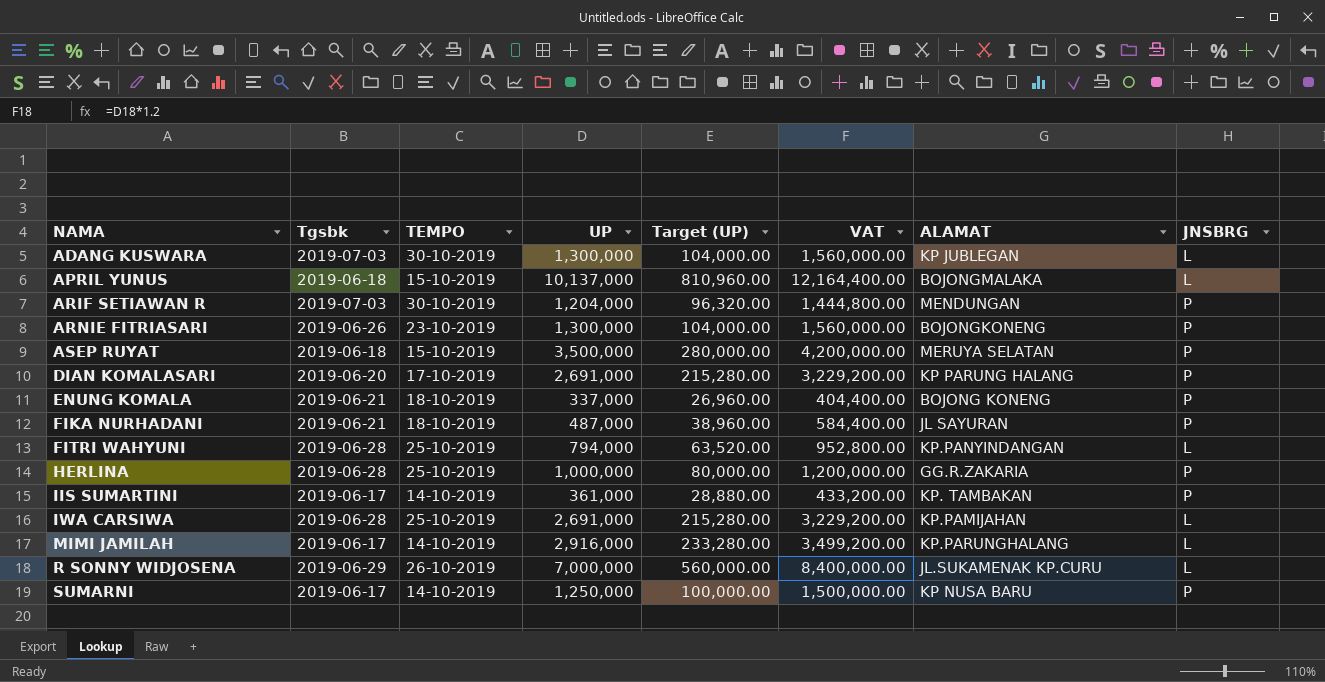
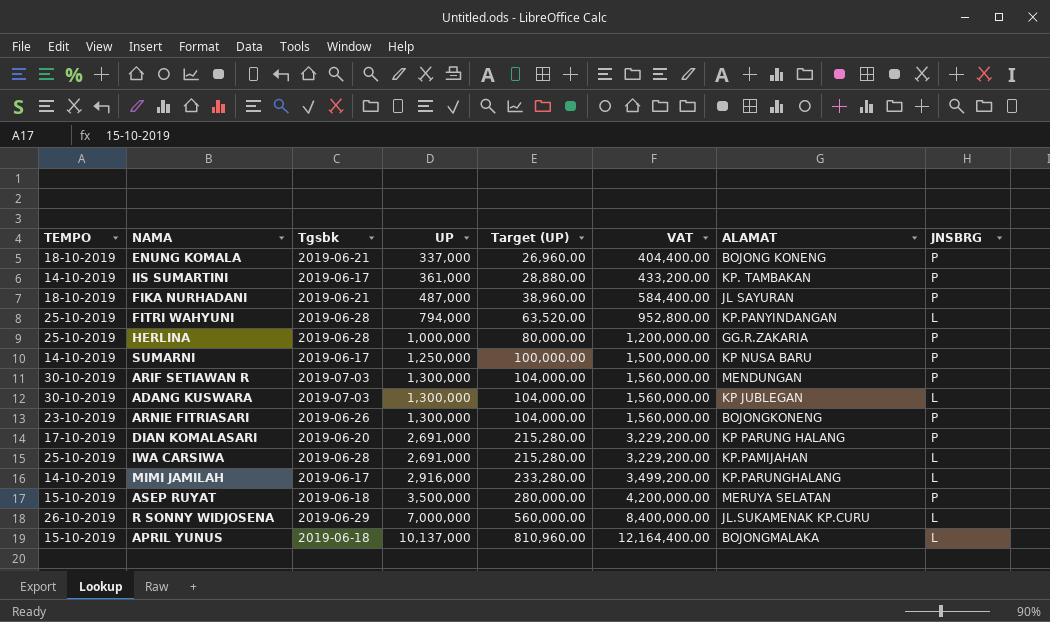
row order: NAMA ascending -> UP ascending
column TEMPO | position: 3 -> 1
ARIF SETIAWAN R | UP: 1,204,000 -> 1,300,000
ARIF SETIAWAN R | Target (UP): 96,320.00 -> 104,000.00
ARIF SETIAWAN R | VAT: 1,444,800.00 -> 1,560,000.00

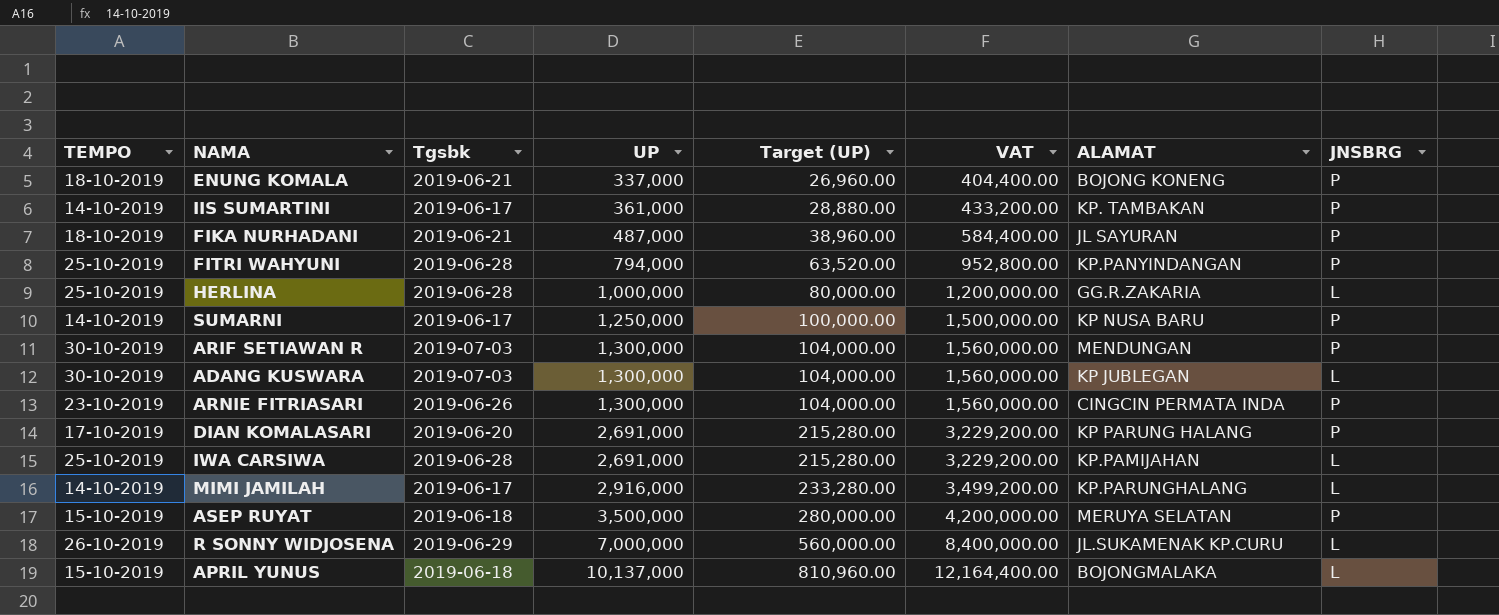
FITRI WAHYUNI | JNSBRG: L -> P
HERLINA | JNSBRG: P -> L
ARNIE FITRIASARI | ALAMAT: BOJONGKONENG -> CINGCIN PERMATA INDA

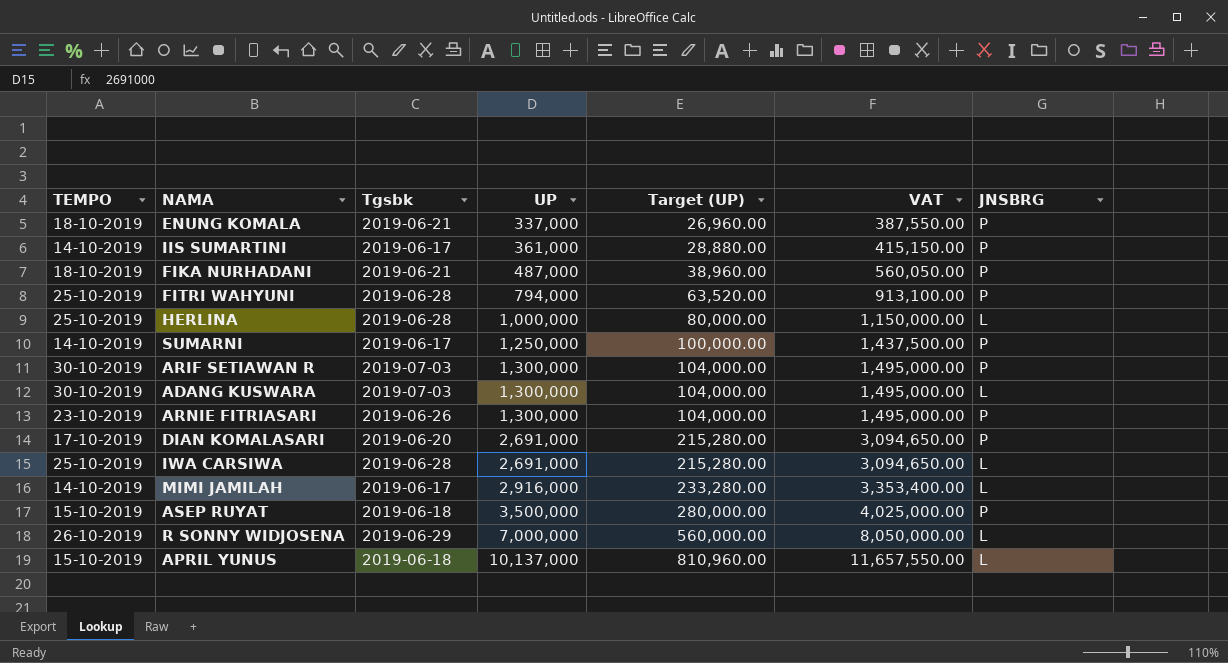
column ALAMAT | position: 7 -> none
column VAT | formula: [UP] * 1.2 -> [UP] * 1.15

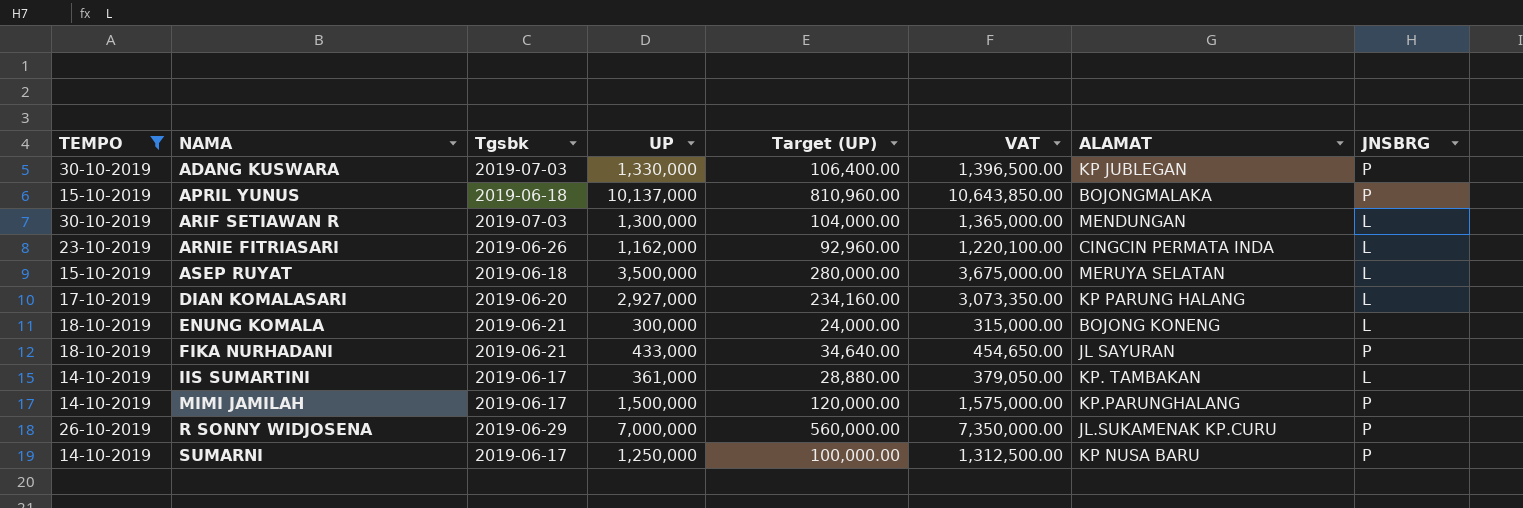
filter: none -> TEMPO != 25-10-2019
row order: UP ascending -> NAMA ascending
column VAT | formula: [UP] * 1.15 -> [UP] * 1.05
column ALAMAT | position: none -> 7
ADANG KUSWARA | UP: 1,300,000 -> 1,330,000
ADANG KUSWARA | Target (UP): 104,000.00 -> 106,400.00
ADANG KUSWARA | JNSBRG: L -> P
APRIL YUNUS | JNSBRG: L -> P
ARIF SETIAWAN R | JNSBRG: P -> L
ARNIE FITRIASARI | UP: 1,300,000 -> 1,162,000
ARNIE FITRIASARI | Target (UP): 104,000.00 -> 92,960.00
ARNIE FITRIASARI | JNSBRG: P -> L
ASEP RUYAT | JNSBRG: P -> L
DIAN KOMALASARI | UP: 2,691,000 -> 2,927,000
DIAN KOMALASARI | Target (UP): 215,280.00 -> 234,160.00
DIAN KOMALASARI | JNSBRG: P -> L
ENUNG KOMALA | UP: 337,000 -> 300,000
ENUNG KOMALA | Target (UP): 26,960.00 -> 24,000.00
ENUNG KOMALA | JNSBRG: P -> L
FIKA NURHADANI | UP: 487,000 -> 433,000
FIKA NURHADANI | Target (UP): 38,960.00 -> 34,640.00
IIS SUMARTINI | JNSBRG: P -> L
MIMI JAMILAH | UP: 2,916,000 -> 1,500,000
MIMI JAMILAH | Target (UP): 233,280.00 -> 120,000.00
MIMI JAMILAH | JNSBRG: L -> P
R SONNY WIDJOSENA | JNSBRG: L -> P

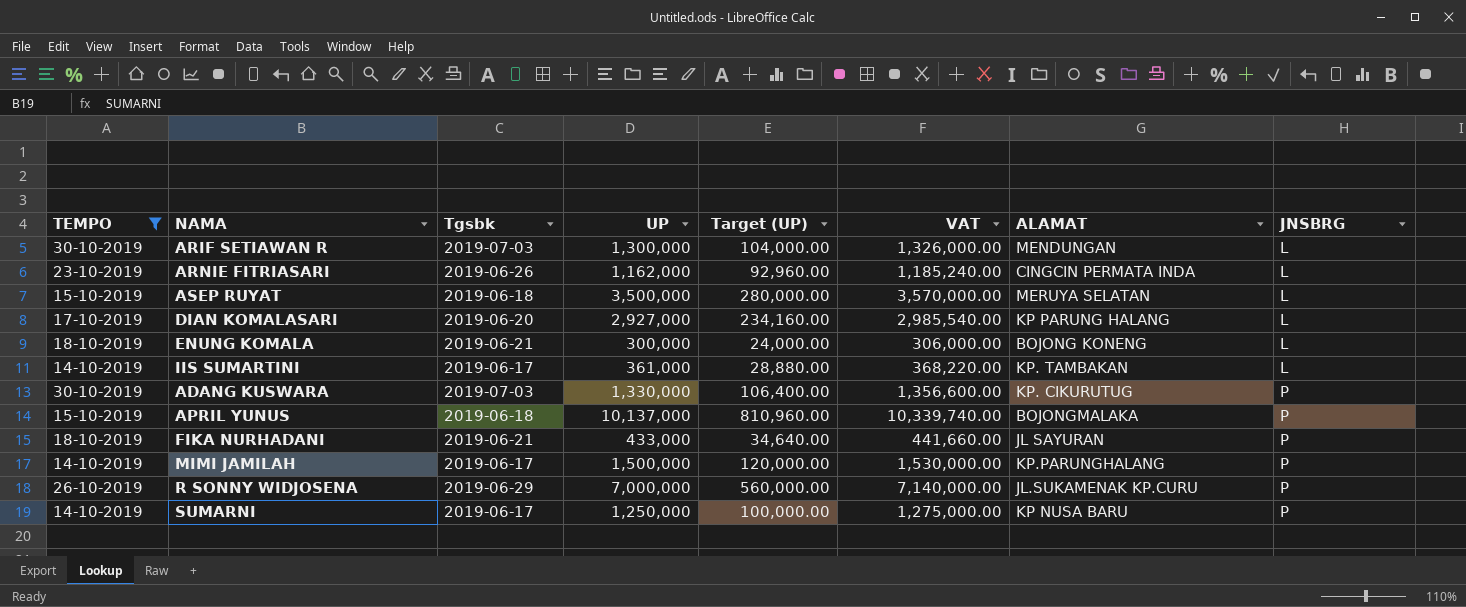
row order: NAMA ascending -> JNSBRG ascending
column VAT | formula: [UP] * 1.05 -> [UP] * 1.02
ADANG KUSWARA | ALAMAT: KP JUBLEGAN -> KP. CIKURUTUG

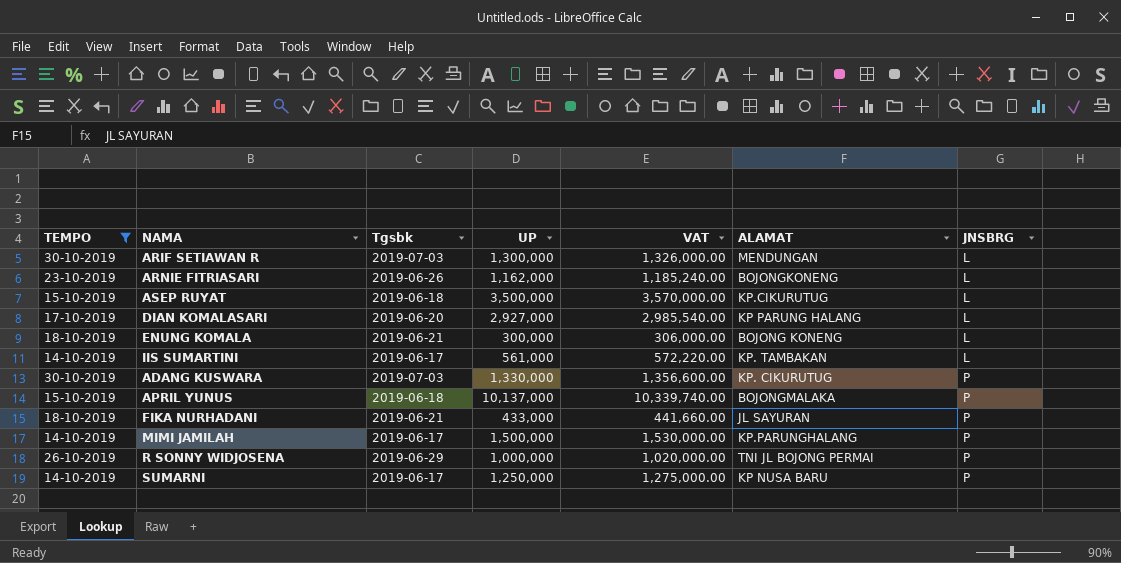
column Target (UP) | formula: [UP] * 0.08 -> none
ARNIE FITRIASARI | ALAMAT: CINGCIN PERMATA INDA -> BOJONGKONENG
ASEP RUYAT | ALAMAT: MERUYA SELATAN -> KP.CIKURUTUG
IIS SUMARTINI | UP: 361,000 -> 561,000
IIS SUMARTINI | VAT: 368,220.00 -> 572,220.00
R SONNY WIDJOSENA | UP: 7,000,000 -> 1,000,000
R SONNY WIDJOSENA | VAT: 7,140,000.00 -> 1,020,000.00
R SONNY WIDJOSENA | ALAMAT: JL.SUKAMENAK KP.CURU -> TNI JL BOJONG PERMAI

